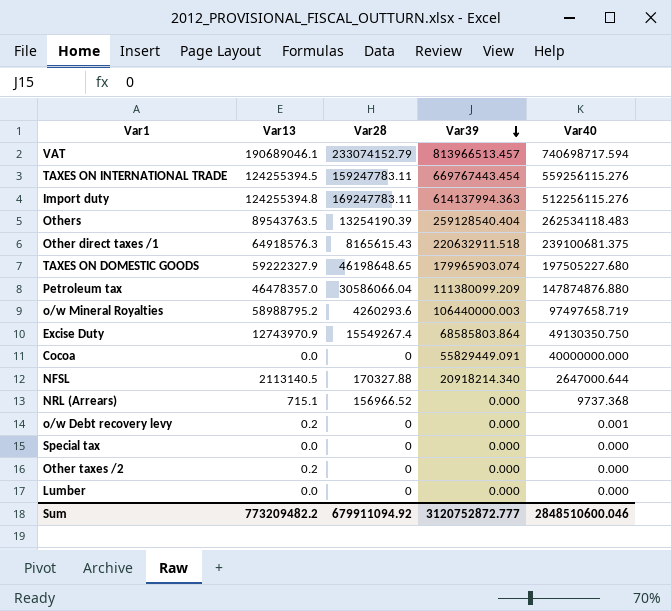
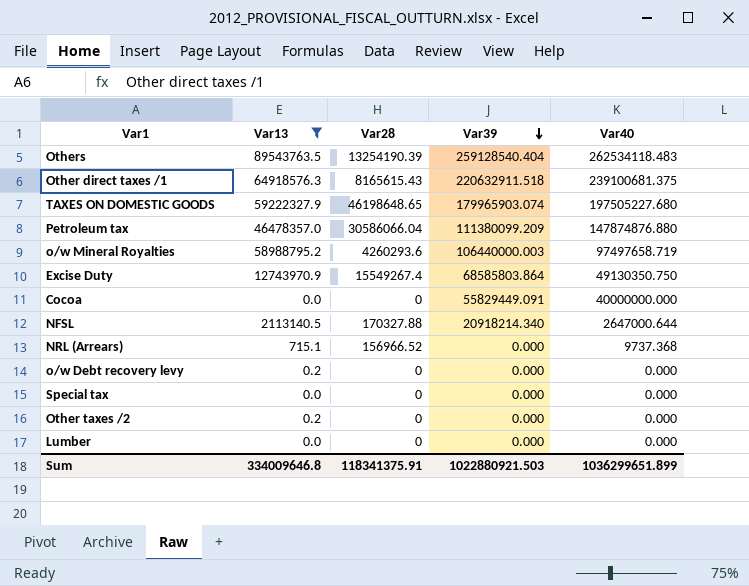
filter: none -> Var13 <= 89543763.5
o/w Debt recovery levy | Var40: 0.001 -> 0.000
Sum | Var13: 773209482.2 -> 334009646.8
Sum | Var28: 679911094.92 -> 118341375.91
Sum | Var39: 3120752872.777 -> 1022880921.503
Sum | Var40: 2848510600.046 -> 1036299651.899

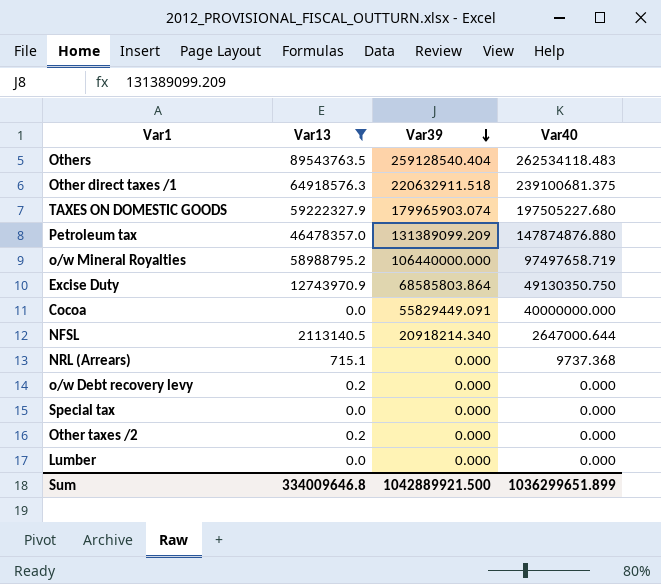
column Var28 | position: 3 -> none
Petroleum tax | Var39: 111380099.209 -> 131389099.209
o/w Mineral Royalties | Var39: 106440000.003 -> 106440000.000
Sum | Var39: 1022880921.503 -> 1042889921.500

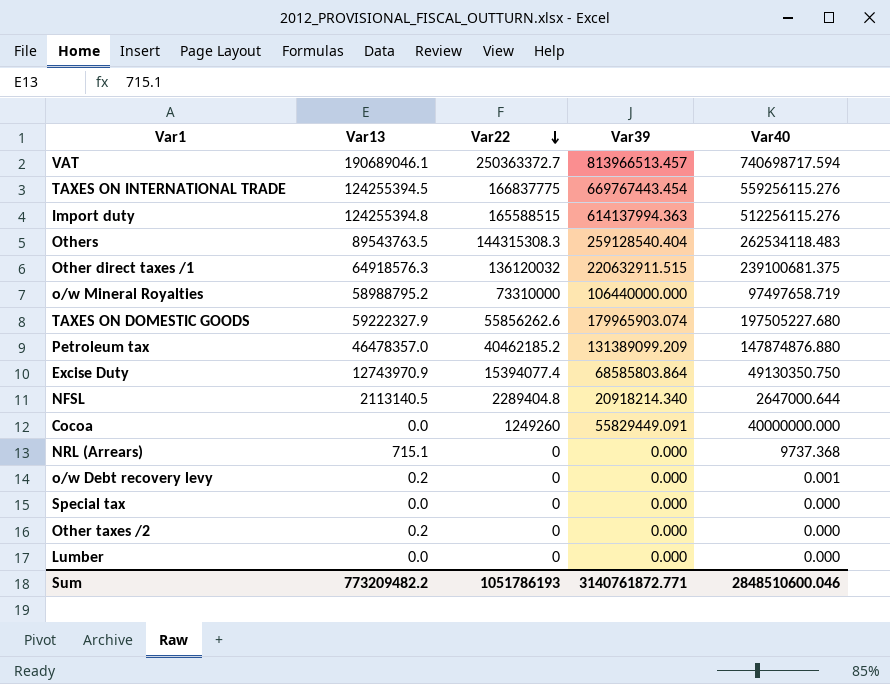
filter: Var13 <= 89543763.5 -> none
row order: Var39 descending -> Var22 descending
column Var22 | position: none -> 3
Other direct taxes /1 | Var39: 220632911.518 -> 220632911.515
o/w Debt recovery levy | Var40: 0.000 -> 0.001
Sum | Var13: 334009646.8 -> 773209482.2
Sum | Var39: 1042889921.500 -> 3140761872.771
Sum | Var40: 1036299651.899 -> 2848510600.046

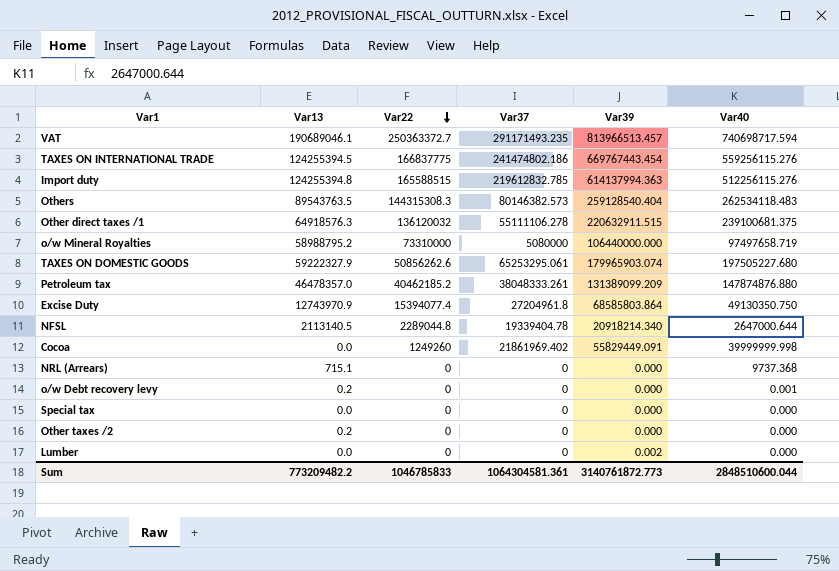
column Var37 | position: none -> 4
TAXES ON DOMESTIC GOODS | Var22: 55856262.6 -> 50856262.6
NFSL | Var22: 2289404.8 -> 2289044.8
Cocoa | Var40: 40000000.000 -> 39999999.998
Lumber | Var39: 0.000 -> 0.002
Sum | Var22: 1051786193 -> 1046785833
Sum | Var39: 3140761872.771 -> 3140761872.773
Sum | Var40: 2848510600.046 -> 2848510600.044

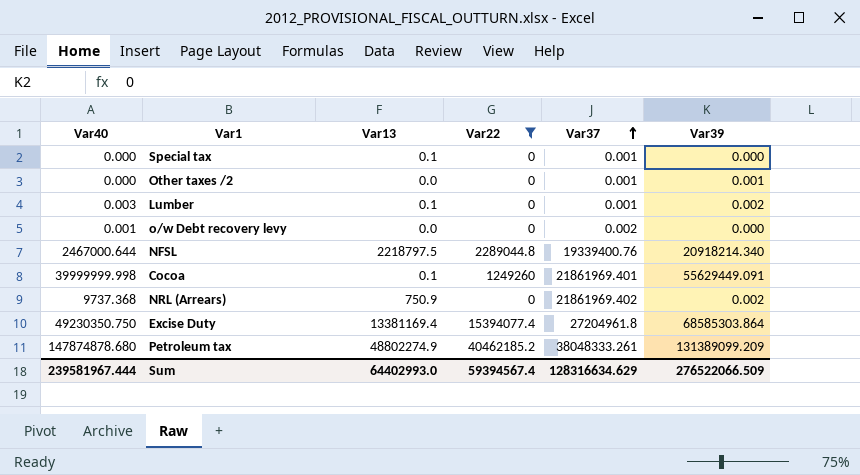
filter: none -> Var22 <= 40462185.2
row order: Var22 descending -> Var37 ascending
column Var40 | position: 6 -> 1
Special tax | Var13: 0.0 -> 0.1
Special tax | Var37: 0 -> 0.001
Other taxes /2 | Var13: 0.2 -> 0.0
Other taxes /2 | Var37: 0 -> 0.001
Other taxes /2 | Var39: 0.000 -> 0.001
Lumber | Var40: 0.000 -> 0.003
Lumber | Var13: 0.0 -> 0.1
Lumber | Var37: 0 -> 0.001
o/w Debt recovery levy | Var13: 0.2 -> 0.0
o/w Debt recovery levy | Var37: 0 -> 0.002
NFSL | Var40: 2647000.644 -> 2467000.644
NFSL | Var13: 2113140.5 -> 2218797.5
NFSL | Var37: 19339404.78 -> 19339400.76
Cocoa | Var13: 0.0 -> 0.1
Cocoa | Var37: 21861969.402 -> 21861969.401
Cocoa | Var39: 55829449.091 -> 55629449.091
NRL (Arrears) | Var13: 715.1 -> 750.9
NRL (Arrears) | Var37: 0 -> 21861969.402
NRL (Arrears) | Var39: 0.000 -> 0.002
Excise Duty | Var40: 49130350.750 -> 49230350.750
Excise Duty | Var13: 12743970.9 -> 13381169.4
Excise Duty | Var39: 68585803.864 -> 68585303.864
Petroleum tax | Var40: 147874876.880 -> 147874878.680
Petroleum tax | Var13: 46478357.0 -> 48802274.9
Sum | Var40: 2848510600.044 -> 239581967.444
Sum | Var13: 773209482.2 -> 64402993.0
Sum | Var22: 1046785833 -> 59394567.4
Sum | Var37: 1064304581.361 -> 128316634.629
Sum | Var39: 3140761872.773 -> 276522066.509

